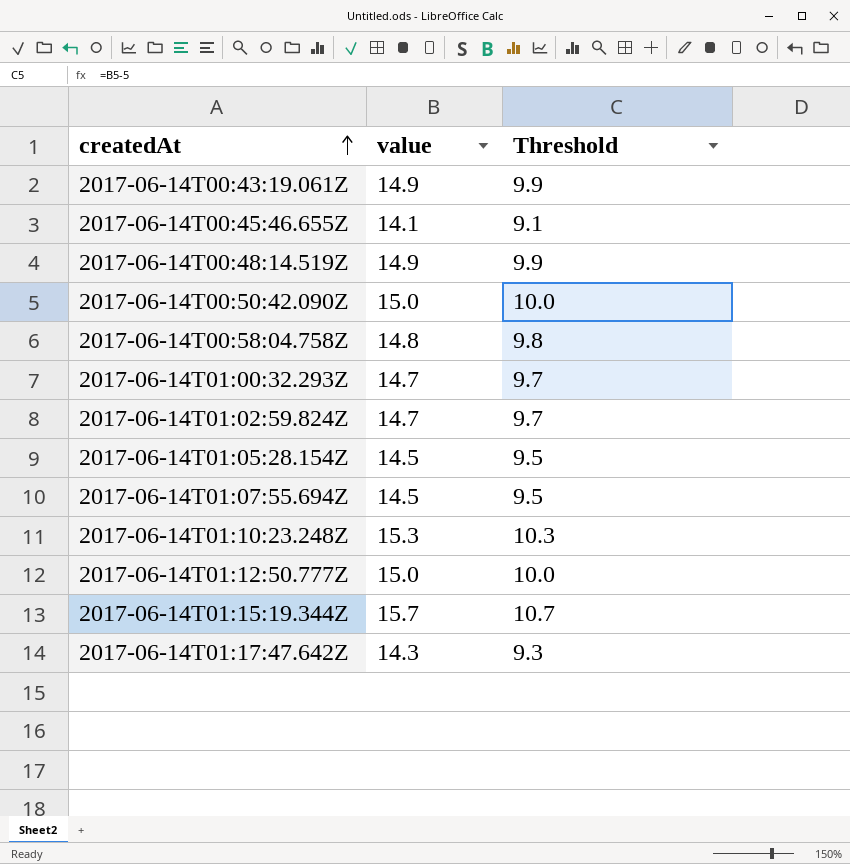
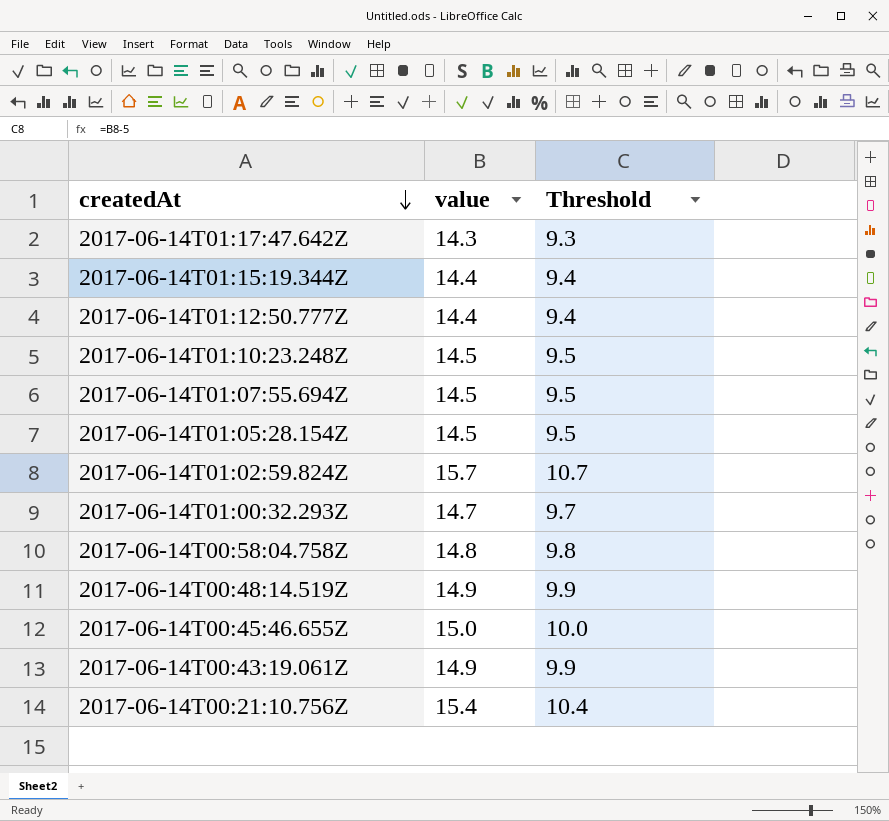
row order: createdAt ascending -> createdAt descending
row 2017-06-14T00:50:42.090Z: 15.0 | 10.0 -> none
2017-06-14T01:15:19.344Z | value: 15.7 -> 14.4
2017-06-14T01:15:19.344Z | Threshold: 10.7 -> 9.4
2017-06-14T01:12:50.777Z | value: 15.0 -> 14.4
2017-06-14T01:12:50.777Z | Threshold: 10.0 -> 9.4
2017-06-14T01:10:23.248Z | value: 15.3 -> 14.5
2017-06-14T01:10:23.248Z | Threshold: 10.3 -> 9.5
2017-06-14T01:02:59.824Z | value: 14.7 -> 15.7
2017-06-14T01:02:59.824Z | Threshold: 9.7 -> 10.7
2017-06-14T00:45:46.655Z | value: 14.1 -> 15.0
2017-06-14T00:45:46.655Z | Threshold: 9.1 -> 10.0
row 2017-06-14T00:21:10.756Z: none -> 15.4 | 10.4

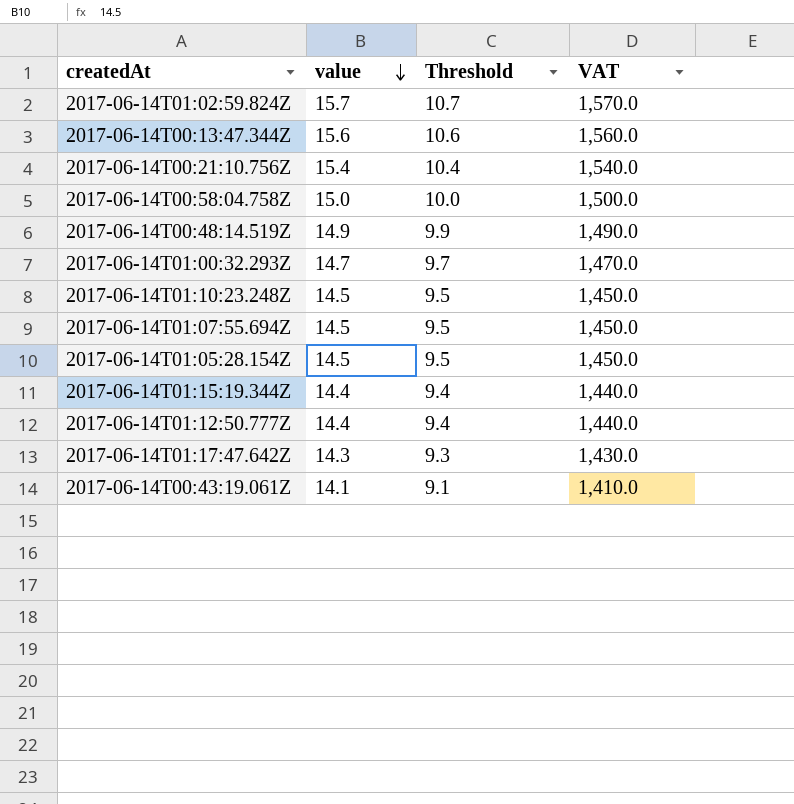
row order: createdAt descending -> value descending
column VAT | formula: none -> [value] * 100
row 2017-06-14T00:45:46.655Z: 15.0 | 10.0 -> none
row 2017-06-14T00:13:47.344Z: none -> 15.6 | 10.6 | 1,560.0
2017-06-14T00:58:04.758Z | value: 14.8 -> 15.0
2017-06-14T00:58:04.758Z | Threshold: 9.8 -> 10.0
2017-06-14T00:43:19.061Z | value: 14.9 -> 14.1
2017-06-14T00:43:19.061Z | Threshold: 9.9 -> 9.1

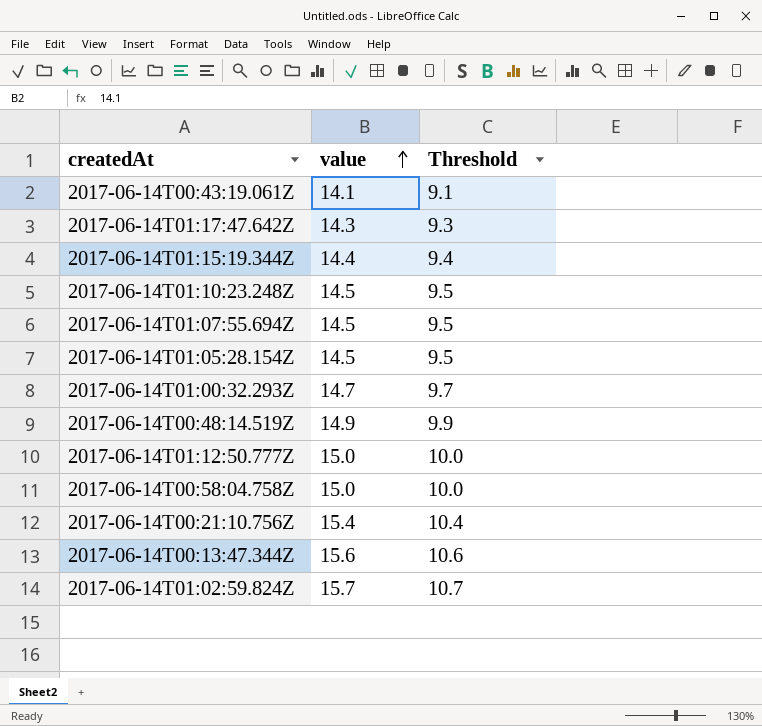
row order: value descending -> value ascending
column VAT | formula: [value] * 100 -> none
2017-06-14T01:12:50.777Z | value: 14.4 -> 15.0
2017-06-14T01:12:50.777Z | Threshold: 9.4 -> 10.0

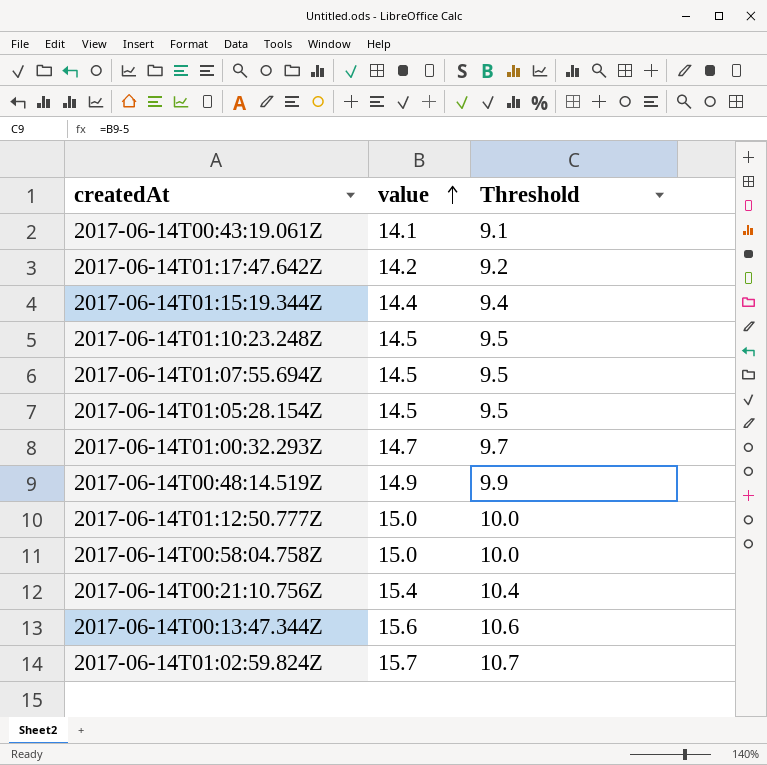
2017-06-14T01:17:47.642Z | value: 14.3 -> 14.2
2017-06-14T01:17:47.642Z | Threshold: 9.3 -> 9.2

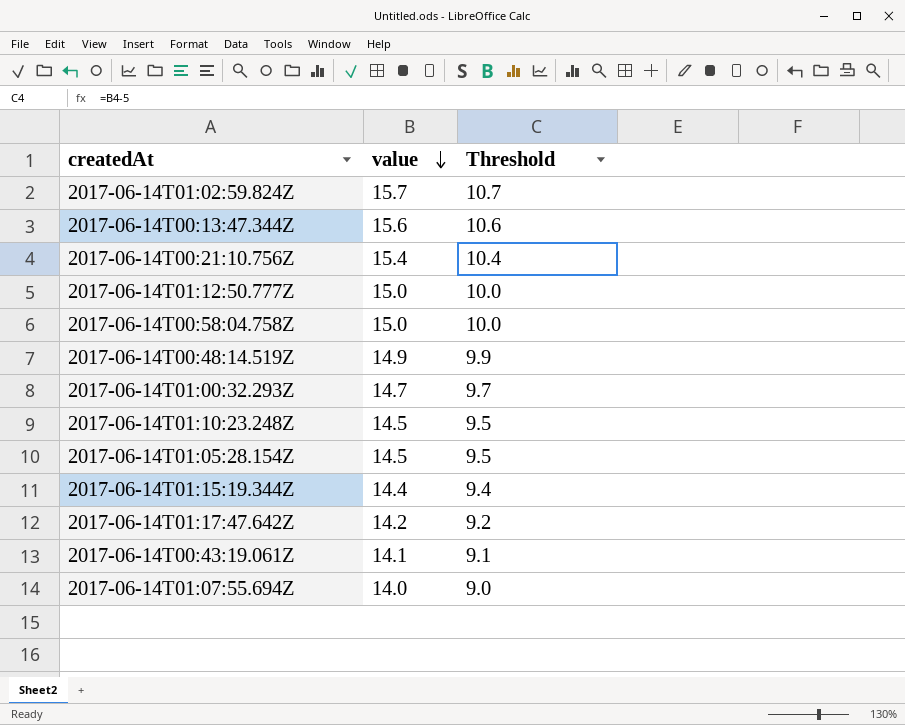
row order: value ascending -> value descending
2017-06-14T01:07:55.694Z | value: 14.5 -> 14.0
2017-06-14T01:07:55.694Z | Threshold: 9.5 -> 9.0

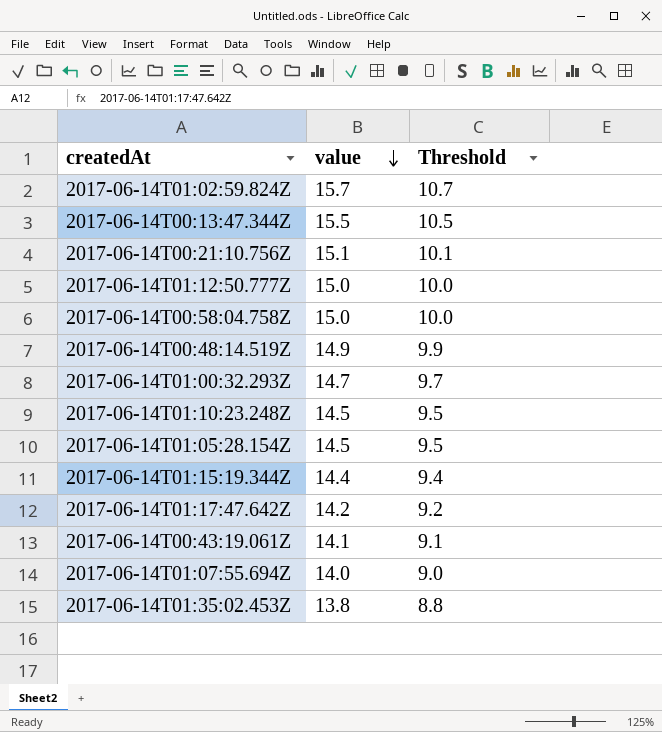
2017-06-14T00:13:47.344Z | value: 15.6 -> 15.5
2017-06-14T00:13:47.344Z | Threshold: 10.6 -> 10.5
2017-06-14T00:21:10.756Z | value: 15.4 -> 15.1
2017-06-14T00:21:10.756Z | Threshold: 10.4 -> 10.1
row 2017-06-14T01:35:02.453Z: none -> 13.8 | 8.8

